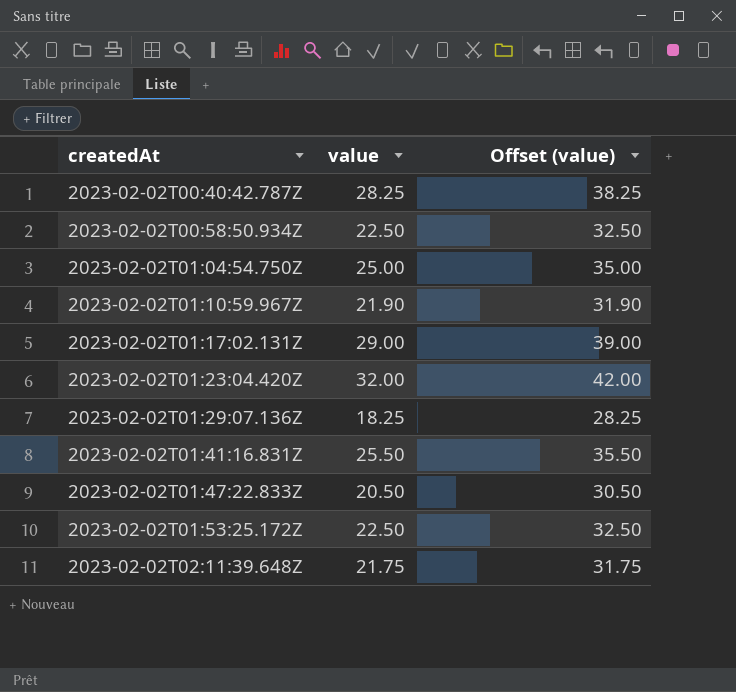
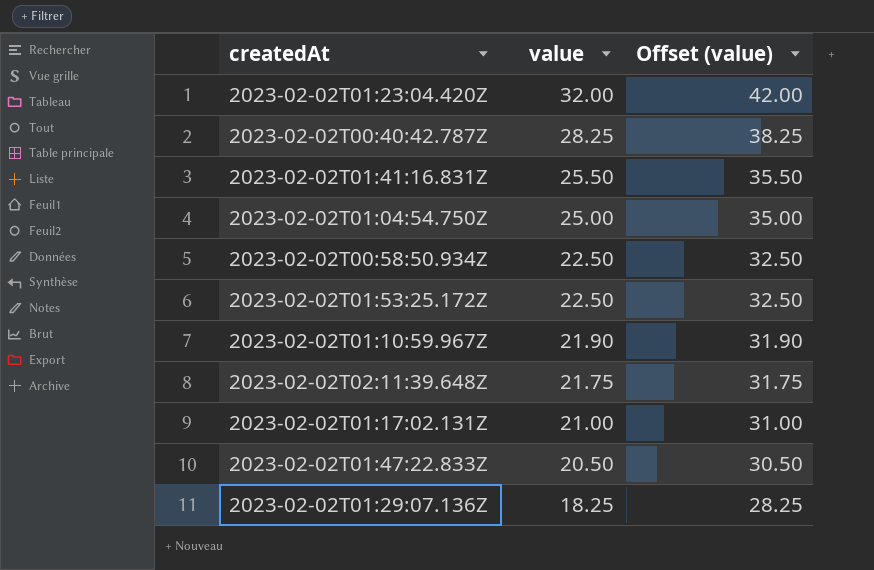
row order: createdAt ascending -> value descending
2023-02-02T01:17:02.131Z | value: 29.00 -> 21.00
2023-02-02T01:17:02.131Z | Offset (value): 39.00 -> 31.00

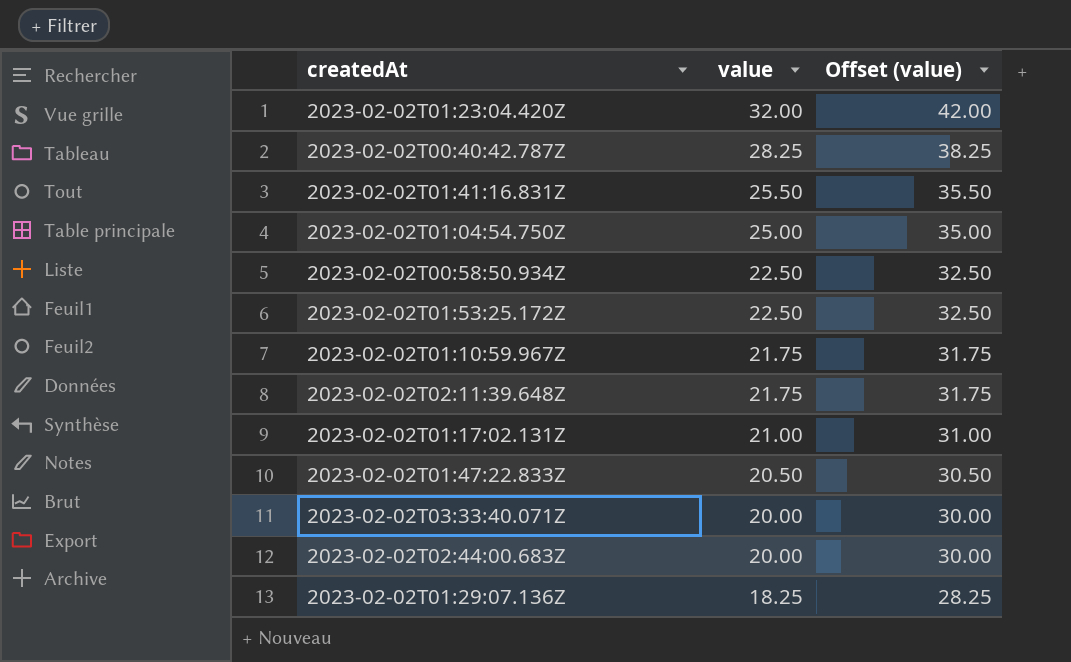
2023-02-02T01:10:59.967Z | value: 21.90 -> 21.75
2023-02-02T01:10:59.967Z | Offset (value): 31.90 -> 31.75
row 2023-02-02T03:33:40.071Z: none -> 20.00 | 30.00
row 2023-02-02T02:44:00.683Z: none -> 20.00 | 30.00

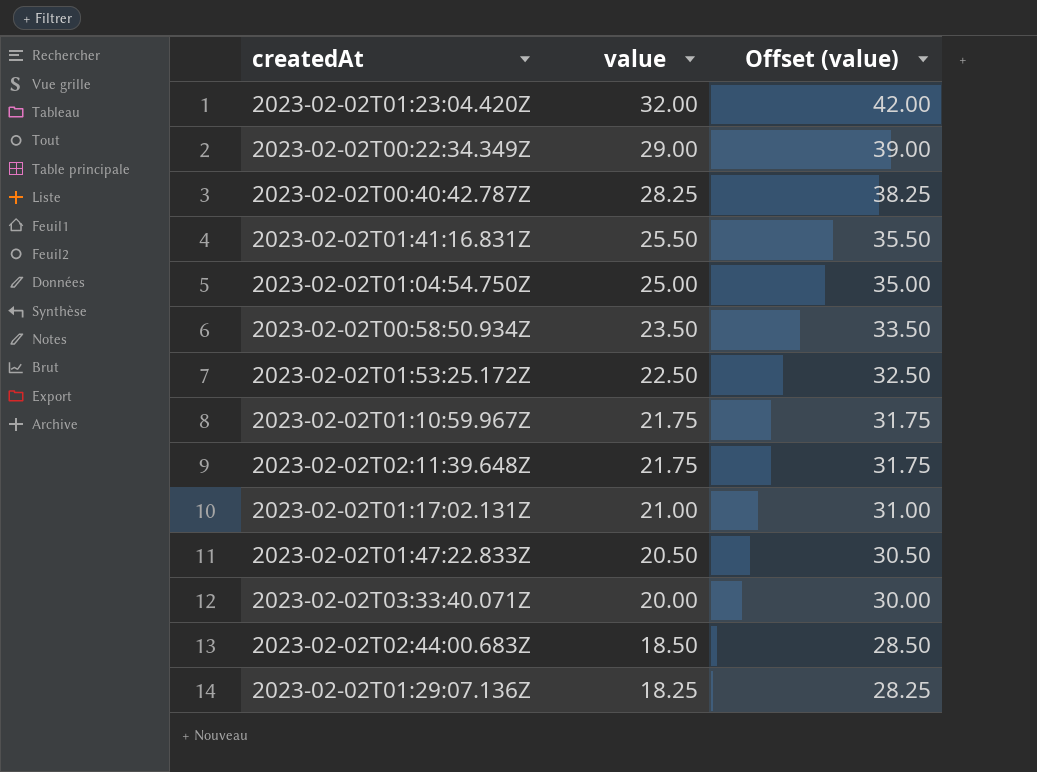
row 2023-02-02T00:22:34.349Z: none -> 29.00 | 39.00
2023-02-02T00:58:50.934Z | value: 22.50 -> 23.50
2023-02-02T00:58:50.934Z | Offset (value): 32.50 -> 33.50
2023-02-02T02:44:00.683Z | value: 20.00 -> 18.50
2023-02-02T02:44:00.683Z | Offset (value): 30.00 -> 28.50

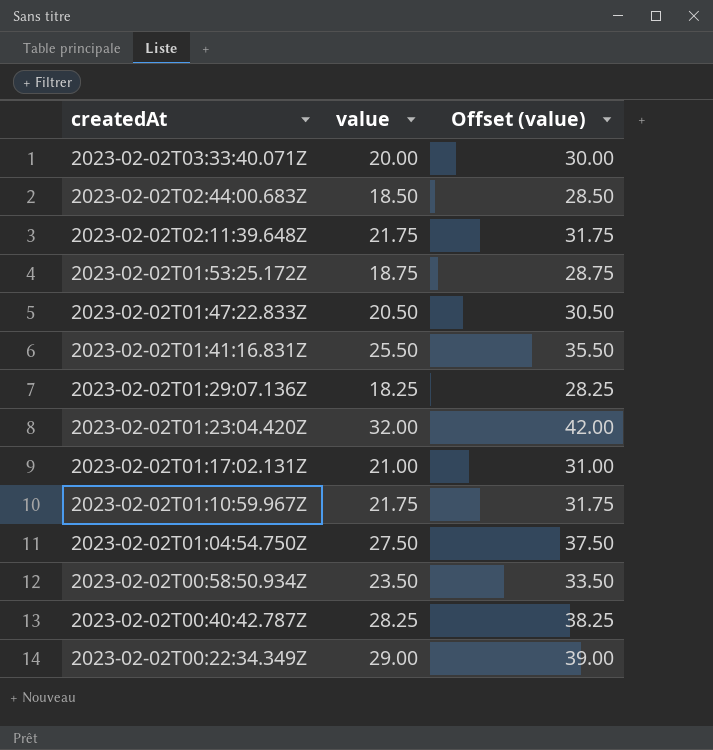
row order: value descending -> createdAt descending
2023-02-02T01:53:25.172Z | value: 22.50 -> 18.75
2023-02-02T01:53:25.172Z | Offset (value): 32.50 -> 28.75
2023-02-02T01:04:54.750Z | value: 25.00 -> 27.50
2023-02-02T01:04:54.750Z | Offset (value): 35.00 -> 37.50

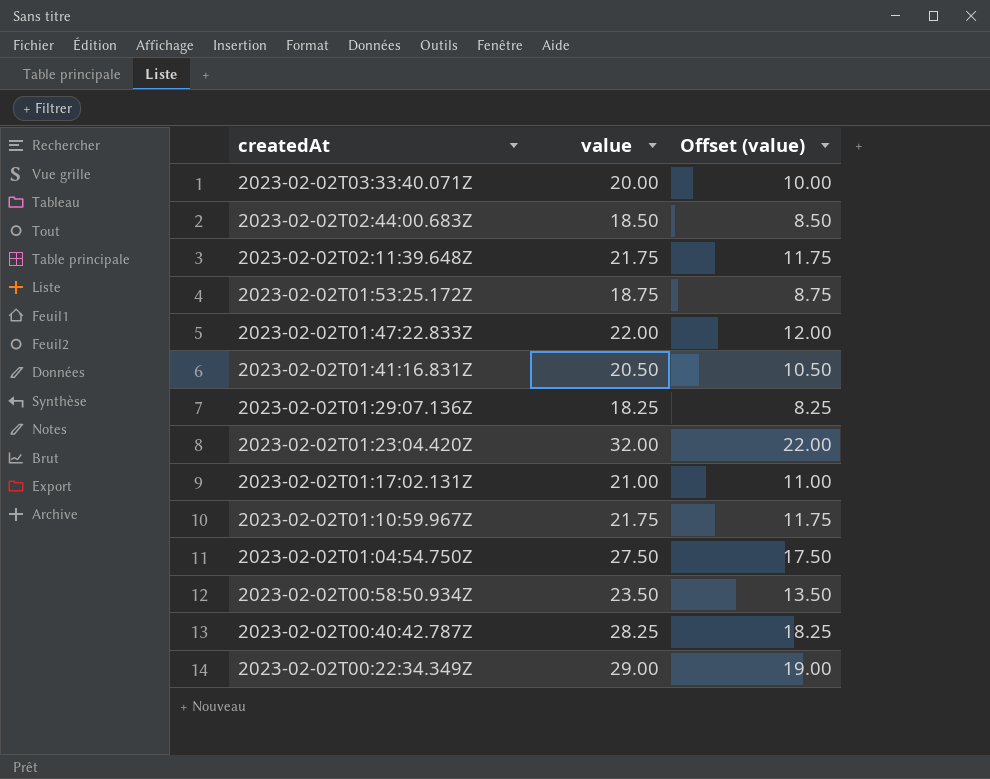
column Offset (value) | formula: [value] + 10 -> [value] - 10
2023-02-02T01:47:22.833Z | value: 20.50 -> 22.00
2023-02-02T01:41:16.831Z | value: 25.50 -> 20.50

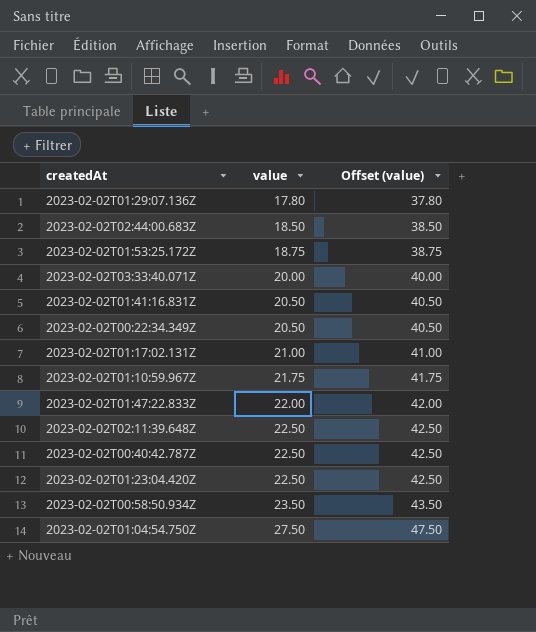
row order: createdAt descending -> value ascending
column Offset (value) | formula: [value] - 10 -> [value] + 20
2023-02-02T01:29:07.136Z | value: 18.25 -> 17.80
2023-02-02T00:22:34.349Z | value: 29.00 -> 20.50
2023-02-02T02:11:39.648Z | value: 21.75 -> 22.50
2023-02-02T00:40:42.787Z | value: 28.25 -> 22.50
2023-02-02T01:23:04.420Z | value: 32.00 -> 22.50

